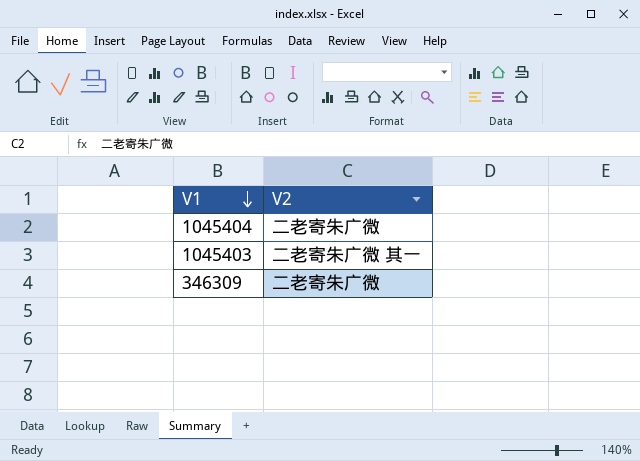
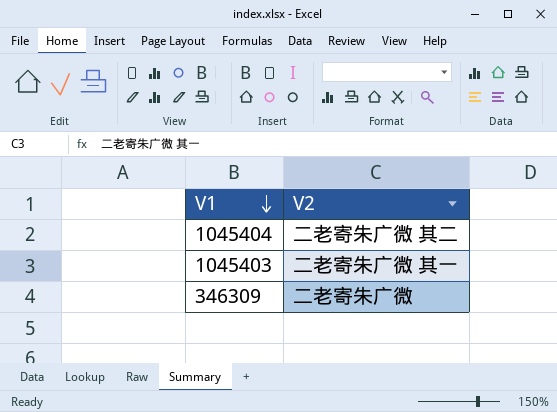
1045404 | V2: 二老寄朱广微 -> 二老寄朱广微 其二

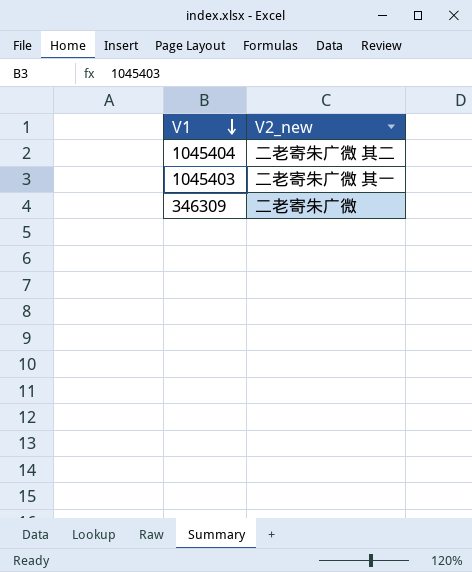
column name: V2 -> V2_new

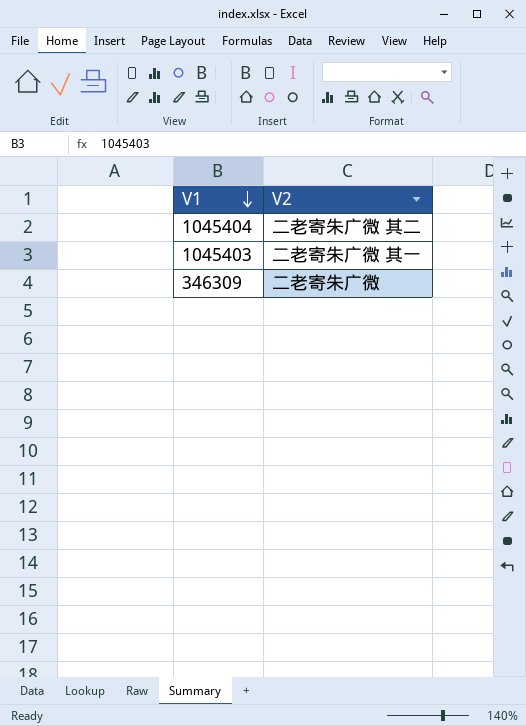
column name: V2_new -> V2

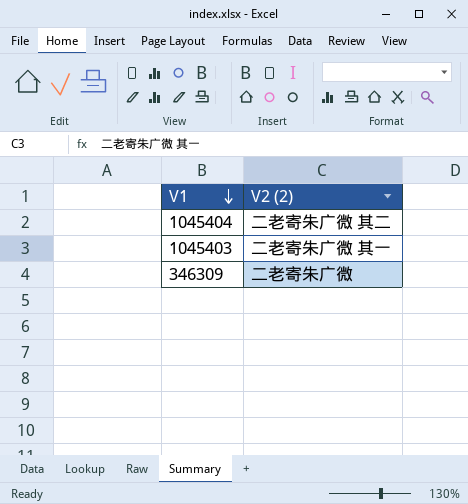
column name: V2 -> V2 (2)

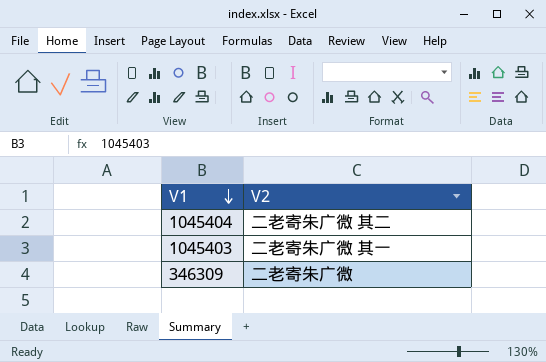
column name: V2 (2) -> V2

